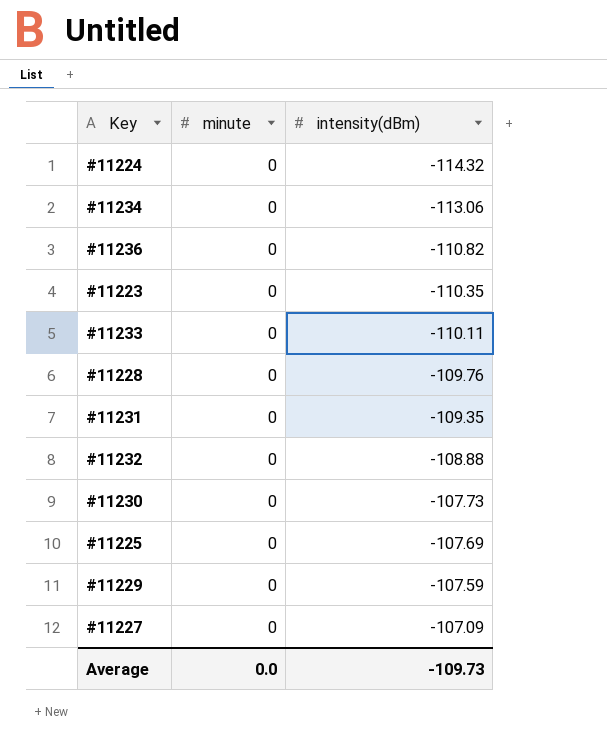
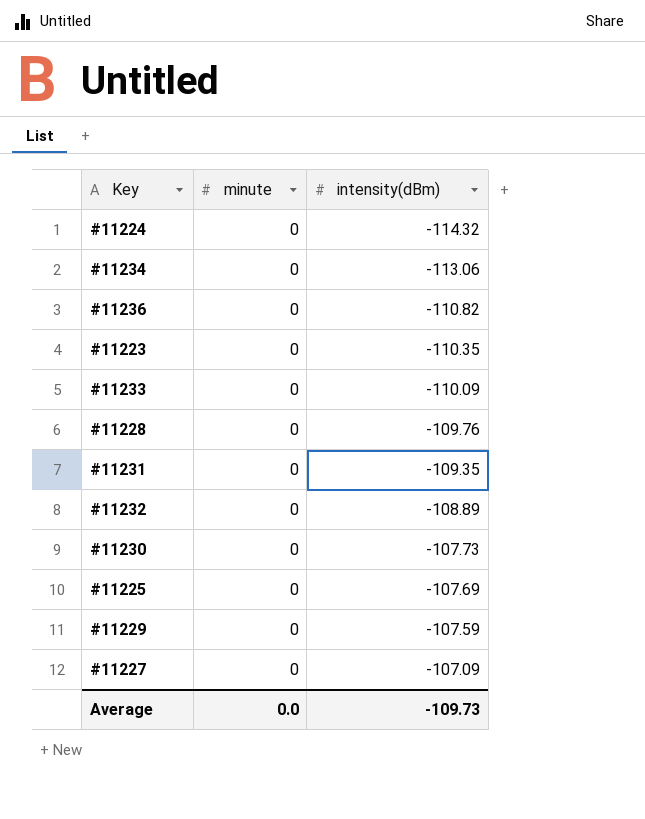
#11233 | intensity(dBm): -110.11 -> -110.09
#11232 | intensity(dBm): -108.88 -> -108.89

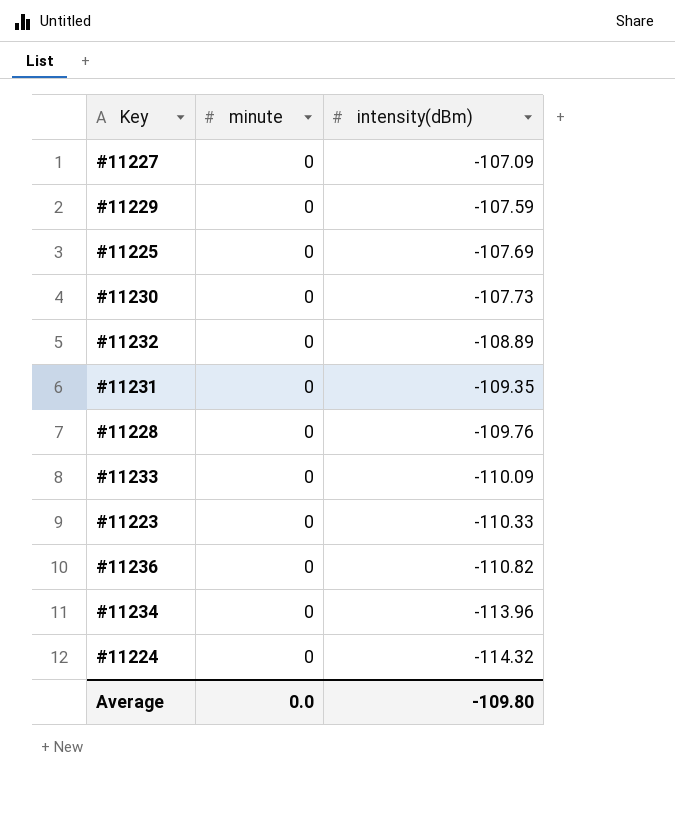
row order: intensity(dBm) ascending -> intensity(dBm) descending
#11223 | intensity(dBm): -110.35 -> -110.33
#11234 | intensity(dBm): -113.06 -> -113.96
Average | intensity(dBm): -109.73 -> -109.80

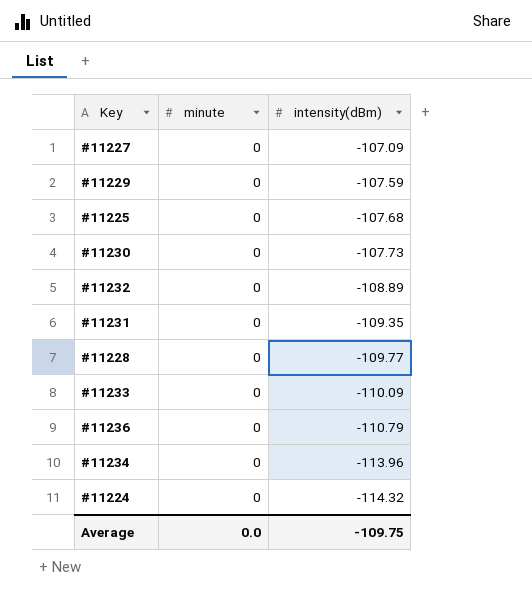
row #11223: 0 | -110.33 -> none
#11225 | intensity(dBm): -107.69 -> -107.68
#11228 | intensity(dBm): -109.76 -> -109.77
#11236 | intensity(dBm): -110.82 -> -110.79
Average | intensity(dBm): -109.80 -> -109.75

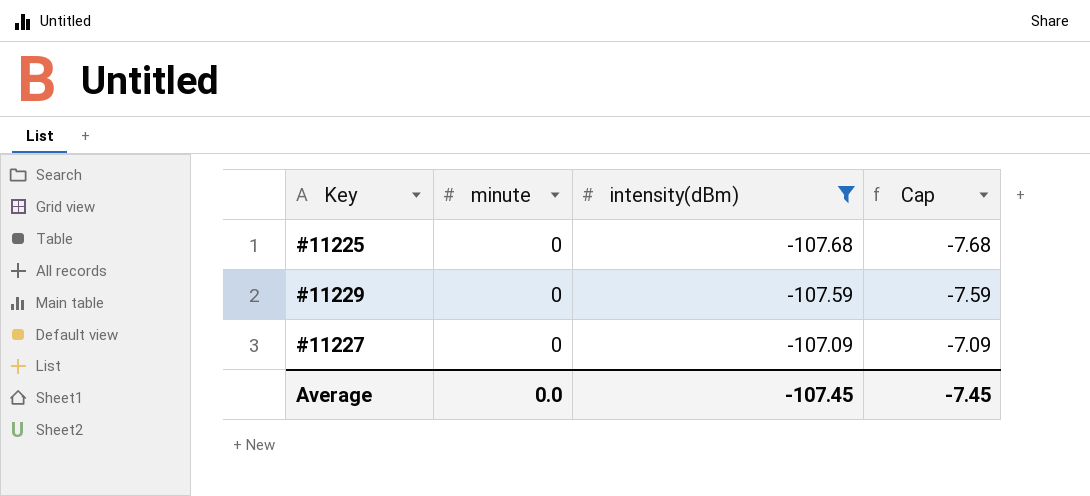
filter: none -> intensity(dBm) >= -107.68
row order: intensity(dBm) descending -> intensity(dBm) ascending
column Cap | formula: none -> [intensity(dBm)] + 100
Average | intensity(dBm): -109.75 -> -107.45

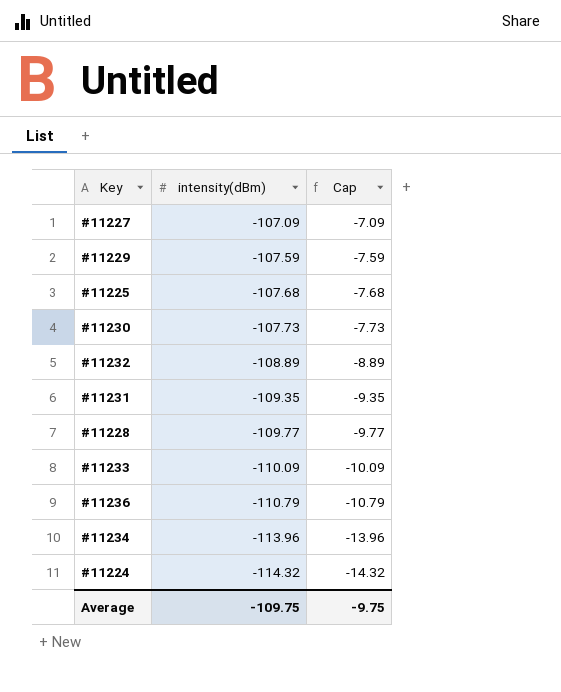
filter: intensity(dBm) >= -107.68 -> none
row order: intensity(dBm) ascending -> intensity(dBm) descending
column minute | position: 2 -> none
Average | intensity(dBm): -107.45 -> -109.75
Average | Cap: -7.45 -> -9.75

